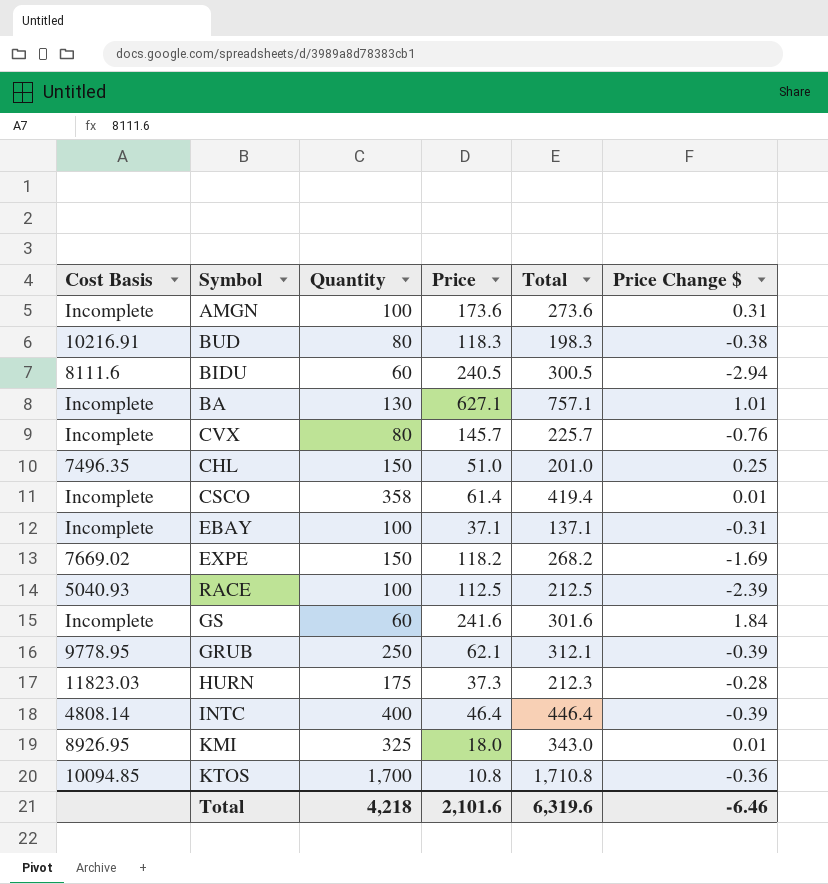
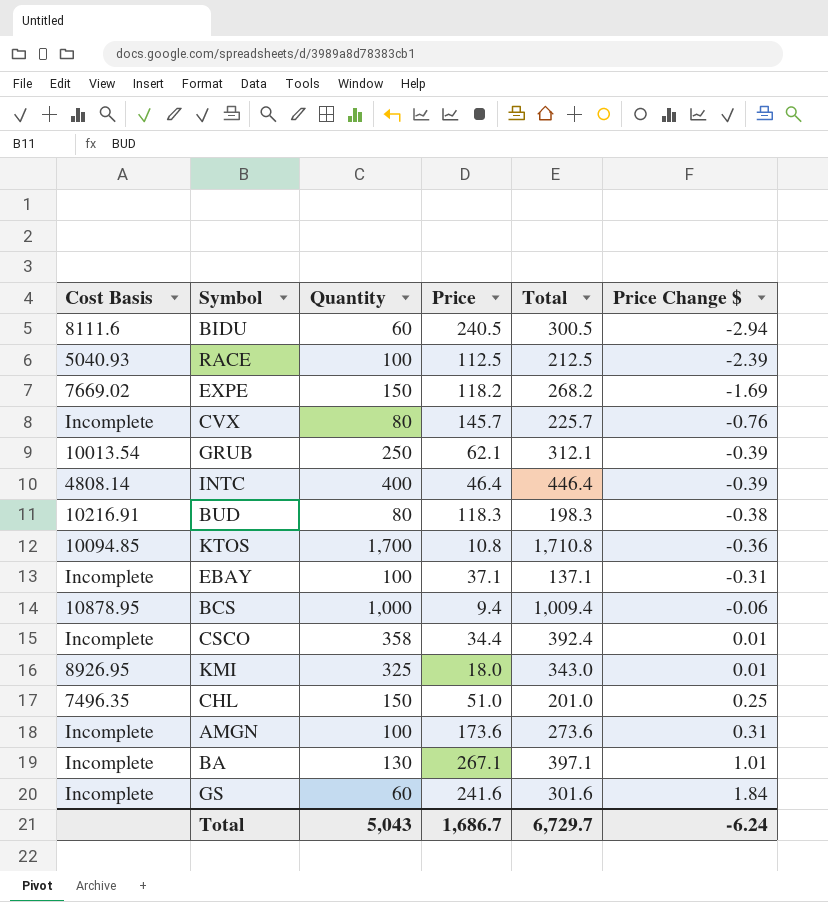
row order: none -> Price Change $ ascending
row HURN: 11823.03 | 175 | 37.3 | 212.3 | -0.28 -> none
GRUB | Cost Basis: 9778.95 -> 10013.54
row BCS: none -> 10878.95 | 1,000 | 9.4 | 1,009.4 | -0.06
CSCO | Price: 61.4 -> 34.4
CSCO | Total: 419.4 -> 392.4
BA | Price: 627.1 -> 267.1
BA | Total: 757.1 -> 397.1
Total | Quantity: 4,218 -> 5,043
Total | Price: 2,101.6 -> 1,686.7
Total | Total: 6,319.6 -> 6,729.7
Total | Price Change $: -6.46 -> -6.24

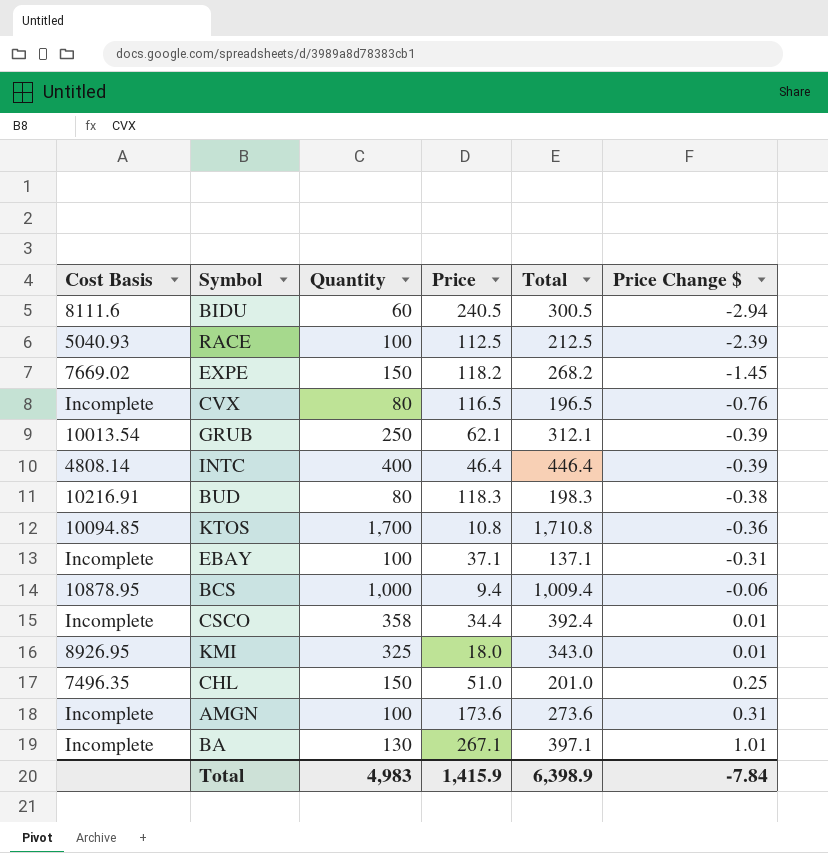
row GS: Incomplete | 60 | 241.6 | 301.6 | 1.84 -> none
EXPE | Price Change $: -1.69 -> -1.45
CVX | Price: 145.7 -> 116.5
CVX | Total: 225.7 -> 196.5
Total | Quantity: 5,043 -> 4,983
Total | Price: 1,686.7 -> 1,415.9
Total | Total: 6,729.7 -> 6,398.9
Total | Price Change $: -6.24 -> -7.84

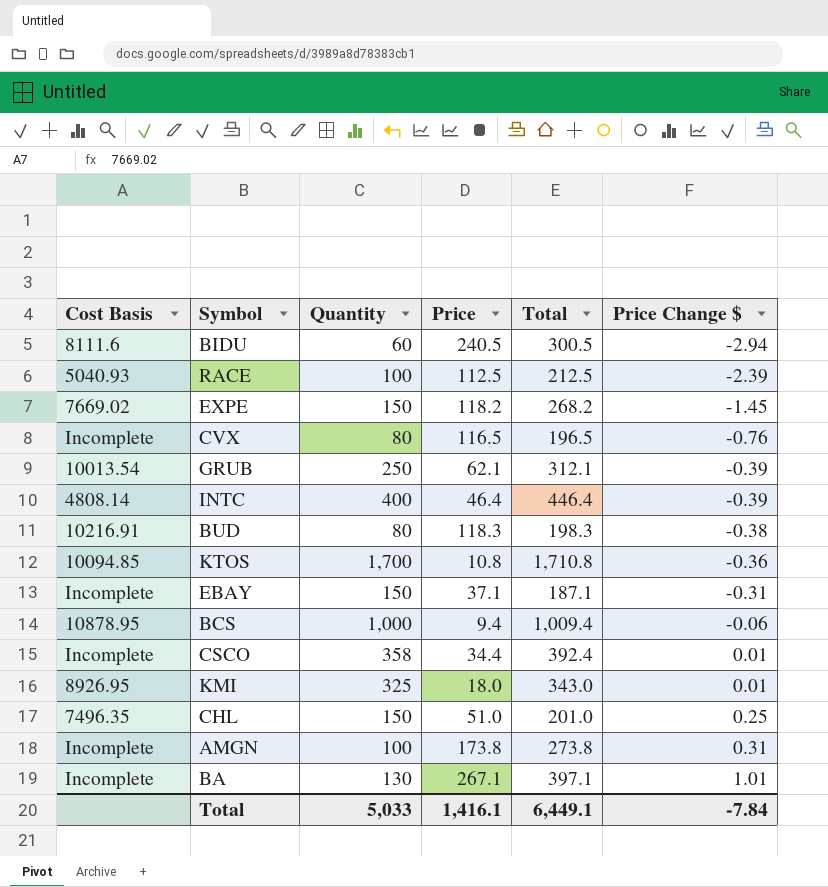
EBAY | Quantity: 100 -> 150
EBAY | Total: 137.1 -> 187.1
AMGN | Price: 173.6 -> 173.8
AMGN | Total: 273.6 -> 273.8
Total | Quantity: 4,983 -> 5,033
Total | Price: 1,415.9 -> 1,416.1
Total | Total: 6,398.9 -> 6,449.1

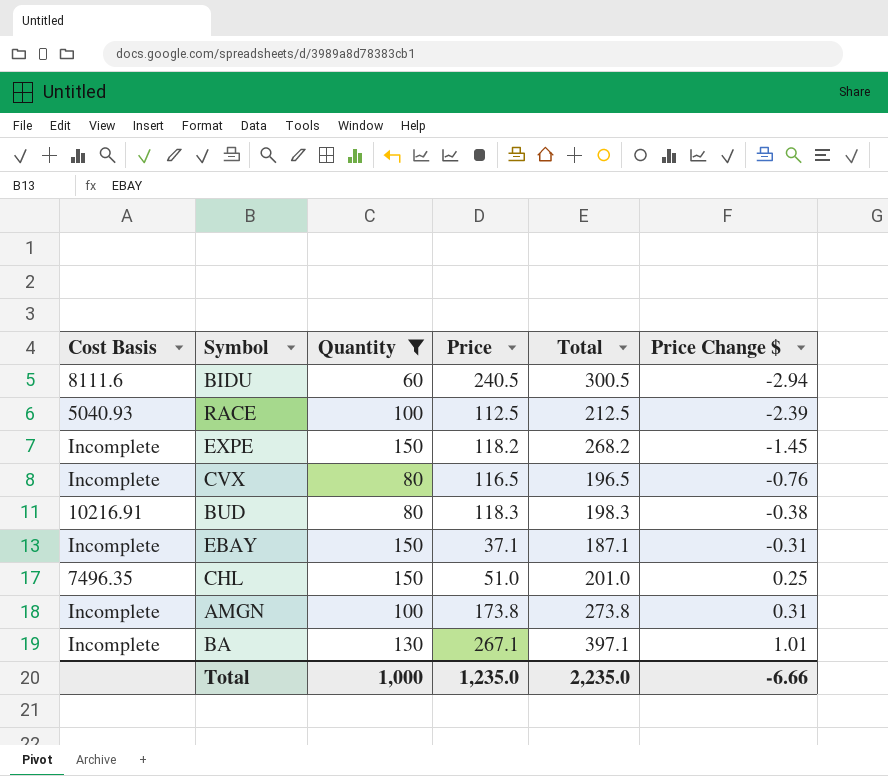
filter: none -> Quantity <= 150
EXPE | Cost Basis: 7669.02 -> Incomplete
Total | Quantity: 5,033 -> 1,000
Total | Price: 1,416.1 -> 1,235.0
Total | Total: 6,449.1 -> 2,235.0
Total | Price Change $: -7.84 -> -6.66

